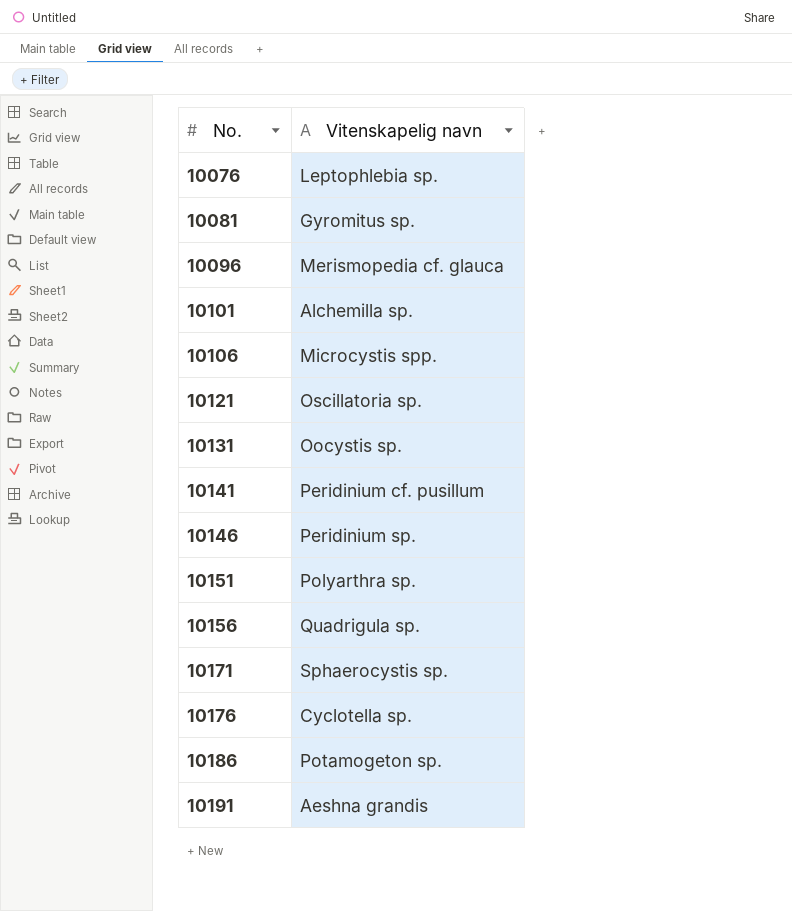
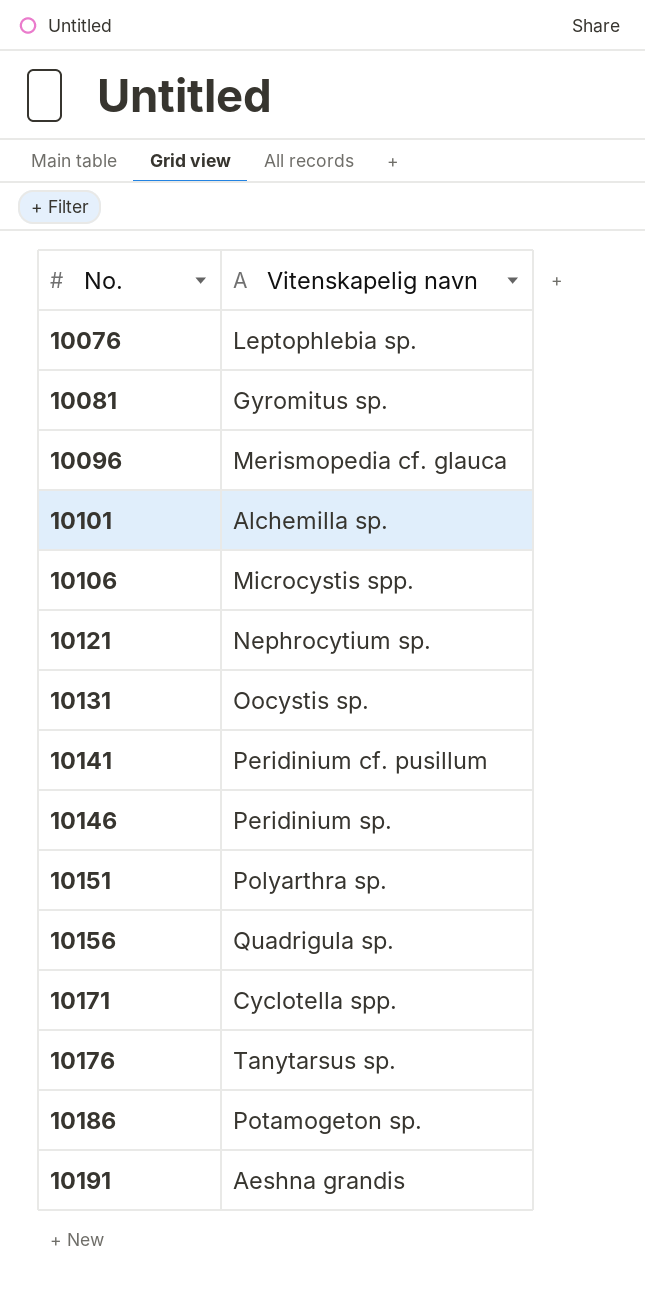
10121 | Vitenskapelig navn: Oscillatoria sp. -> Nephrocytium sp.
10171 | Vitenskapelig navn: Sphaerocystis sp. -> Cyclotella spp.
10176 | Vitenskapelig navn: Cyclotella sp. -> Tanytarsus sp.

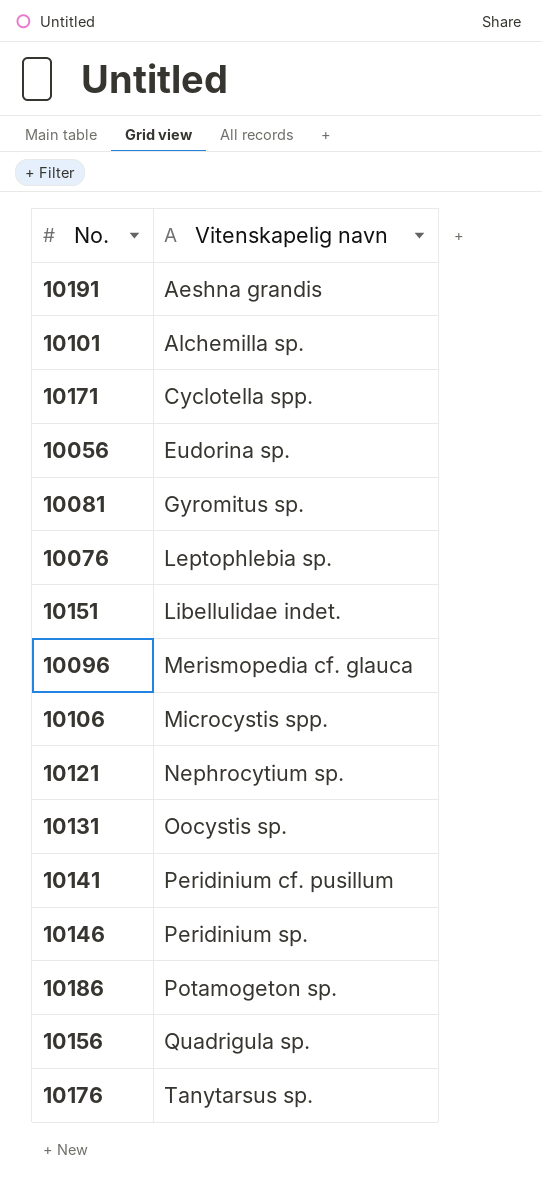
row order: No. ascending -> Vitenskapelig navn ascending
row 10056: none -> Eudorina sp.
10151 | Vitenskapelig navn: Polyarthra sp. -> Libellulidae indet.

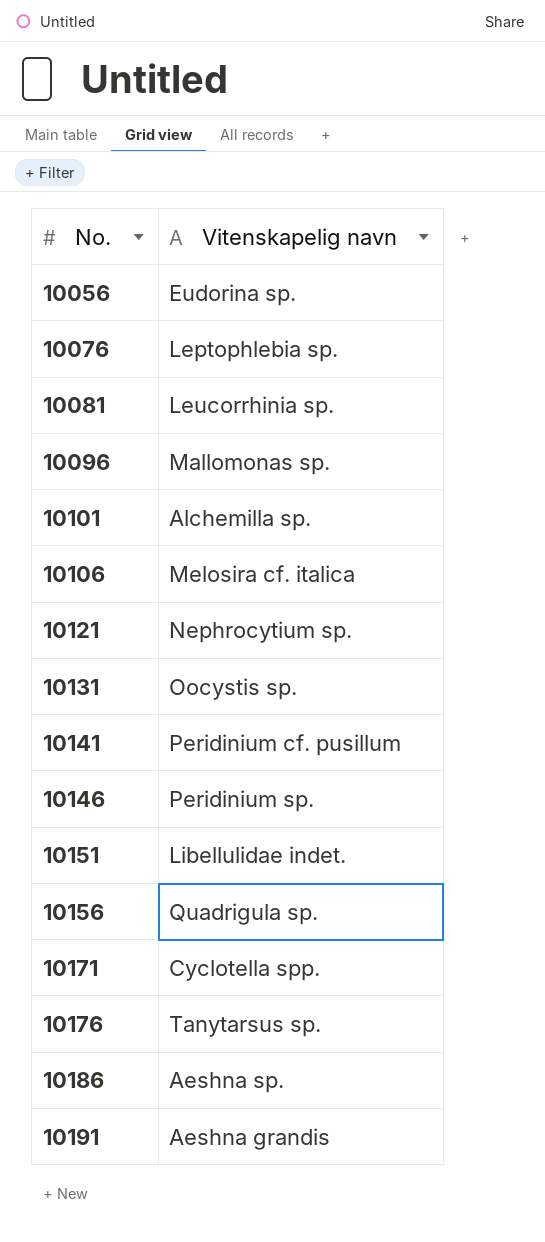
row order: Vitenskapelig navn ascending -> No. ascending
10081 | Vitenskapelig navn: Gyromitus sp. -> Leucorrhinia sp.
10096 | Vitenskapelig navn: Merismopedia cf. glauca -> Mallomonas sp.
10106 | Vitenskapelig navn: Microcystis spp. -> Melosira cf. italica
10186 | Vitenskapelig navn: Potamogeton sp. -> Aeshna sp.

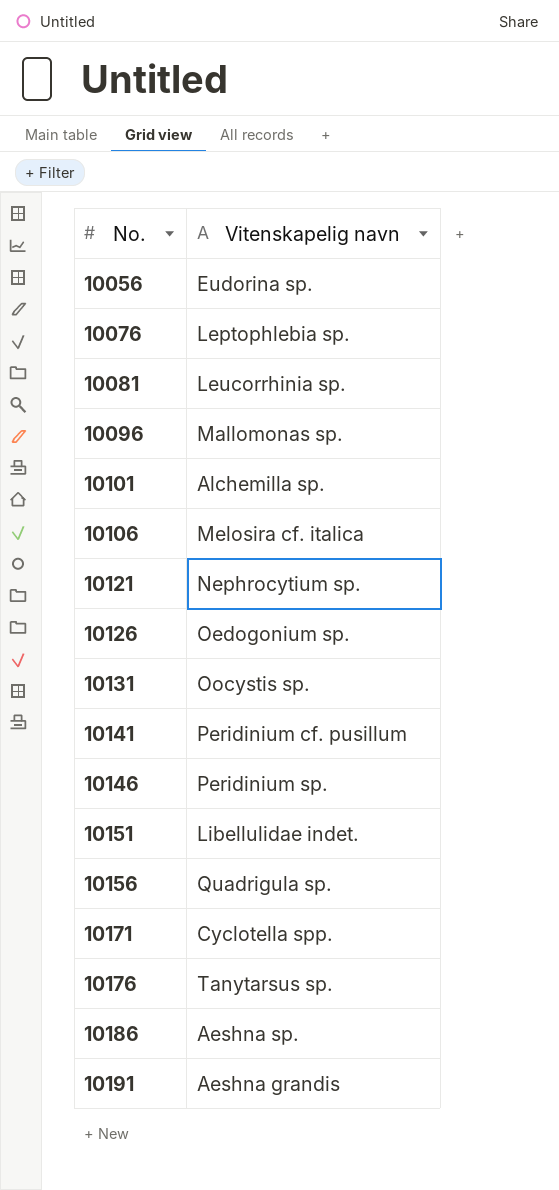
row 10126: none -> Oedogonium sp.

